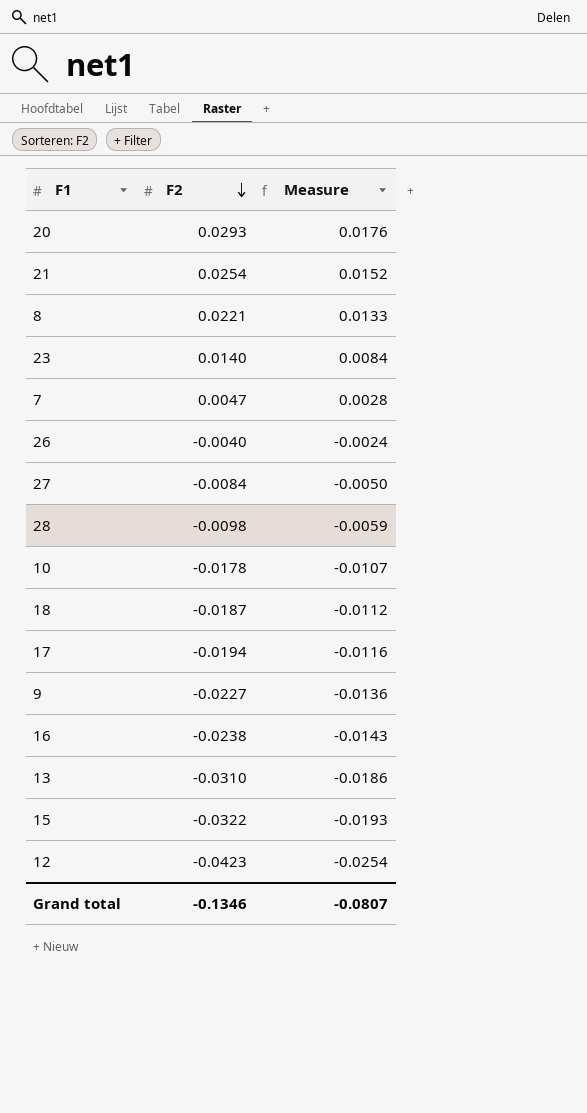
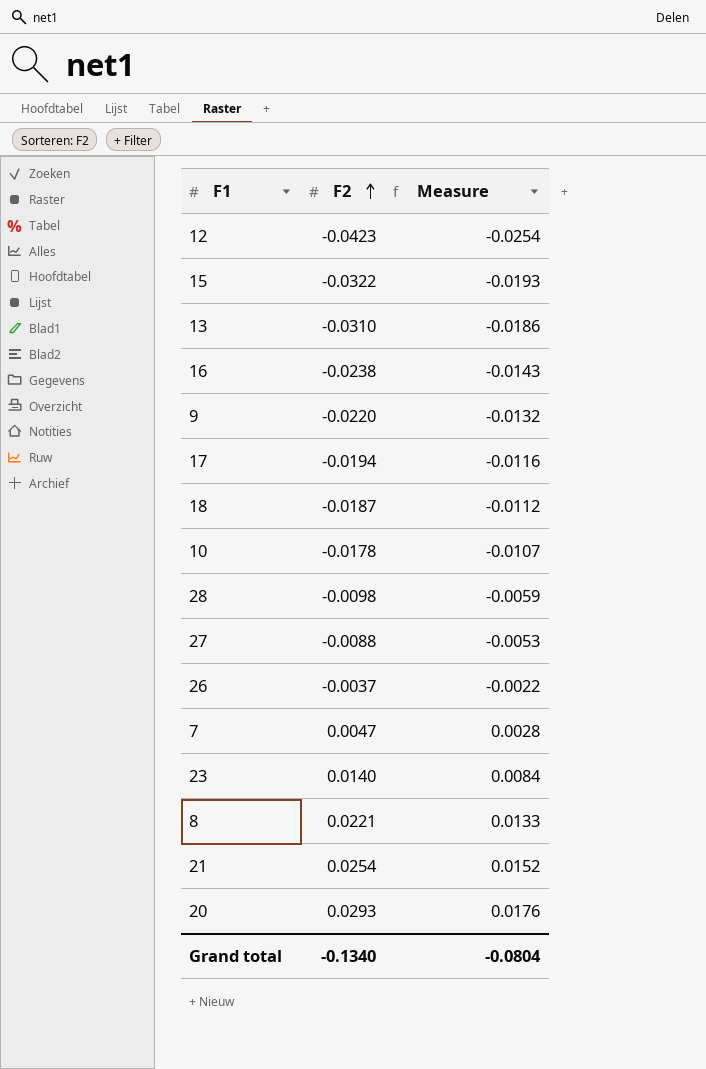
row order: F2 descending -> F2 ascending
9 | F2: -0.0227 -> -0.0220
9 | Measure: -0.0136 -> -0.0132
27 | F2: -0.0084 -> -0.0088
27 | Measure: -0.0050 -> -0.0053
26 | F2: -0.0040 -> -0.0037
26 | Measure: -0.0024 -> -0.0022
Grand total | F2: -0.1346 -> -0.1340
Grand total | Measure: -0.0807 -> -0.0804

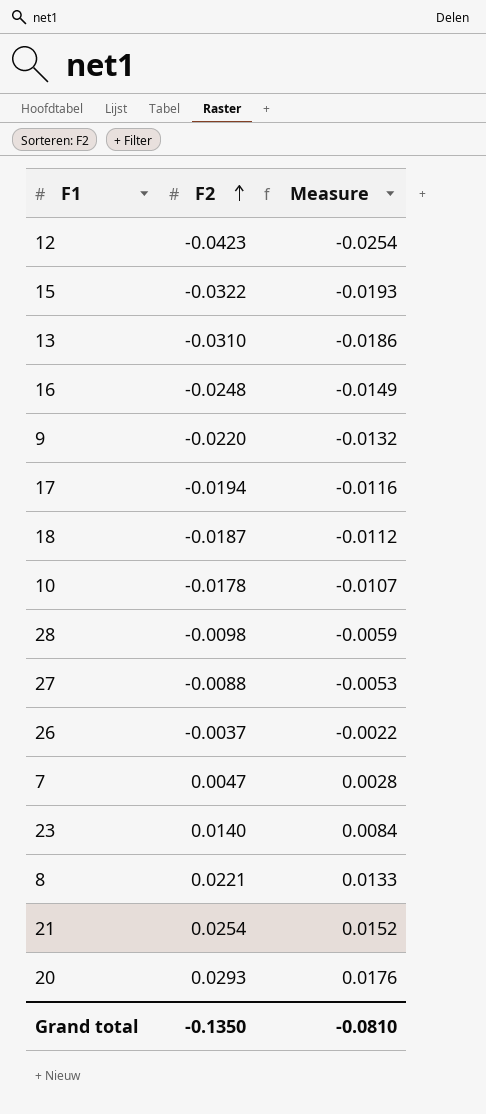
16 | F2: -0.0238 -> -0.0248
16 | Measure: -0.0143 -> -0.0149
Grand total | F2: -0.1340 -> -0.1350
Grand total | Measure: -0.0804 -> -0.0810

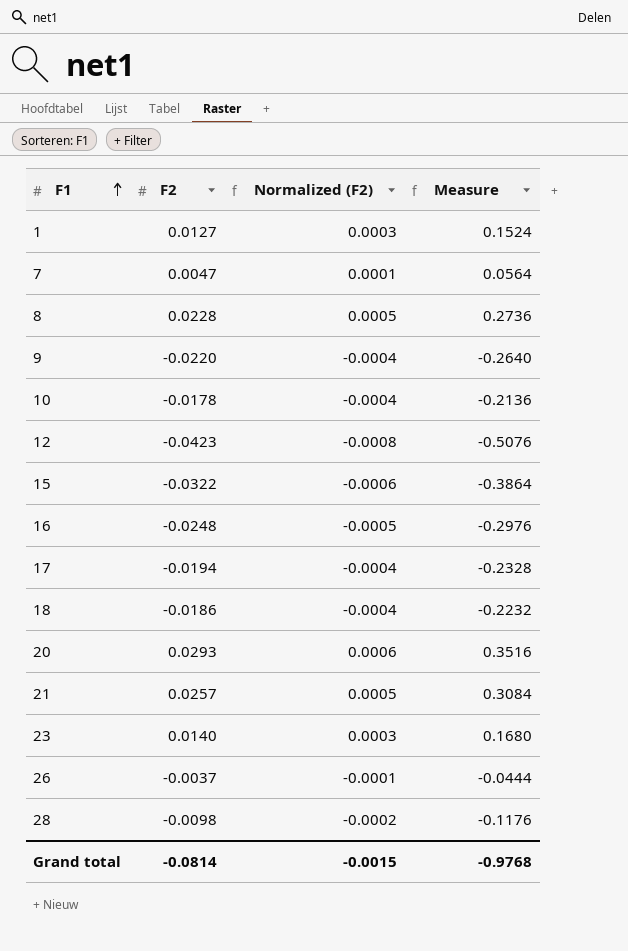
row order: F2 ascending -> F1 ascending
column Normalized (F2) | formula: none -> [F2] * 0.02
column Measure | formula: [F2] * 0.6 -> [F2] * 12
row 13: -0.0310 | -0.0186 -> none
row 27: -0.0088 | -0.0053 -> none
row 1: none -> 0.0127 | 0.0003 | 0.1524
8 | F2: 0.0221 -> 0.0228
18 | F2: -0.0187 -> -0.0186
21 | F2: 0.0254 -> 0.0257
Grand total | F2: -0.1350 -> -0.0814
Grand total | Measure: -0.0810 -> -0.9768

